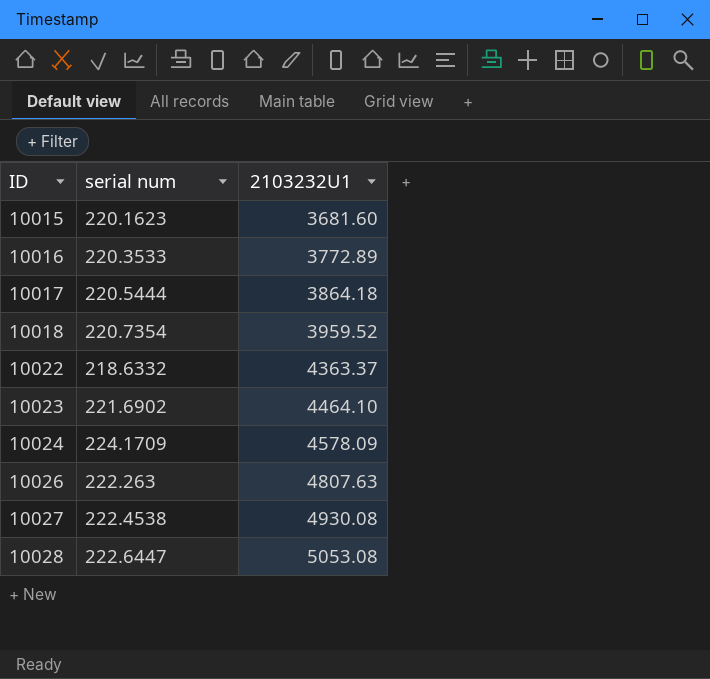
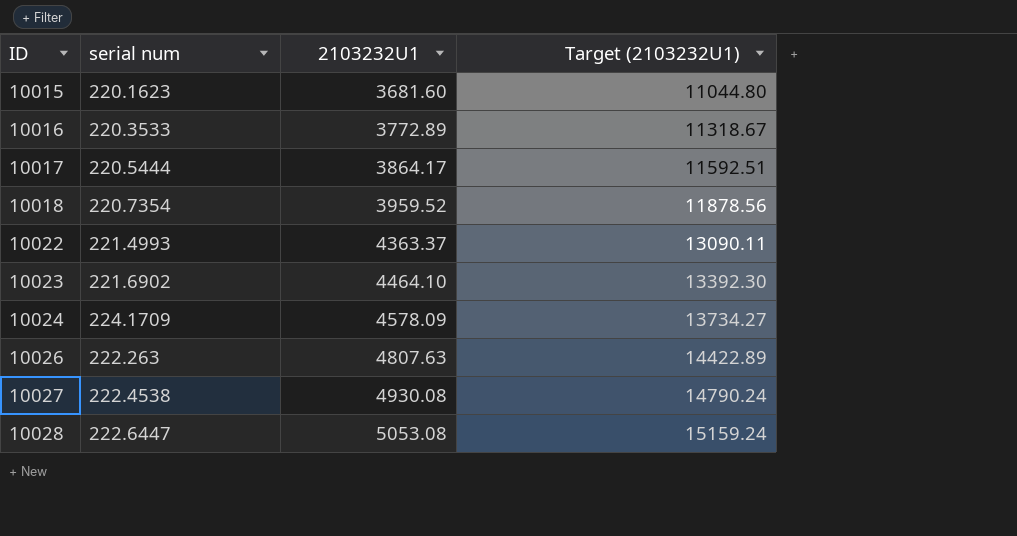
column Target (2103232U1) | formula: none -> [2103232U1] * 3
10017 | 2103232U1: 3864.18 -> 3864.17
10022 | serial num: 218.6332 -> 221.4993

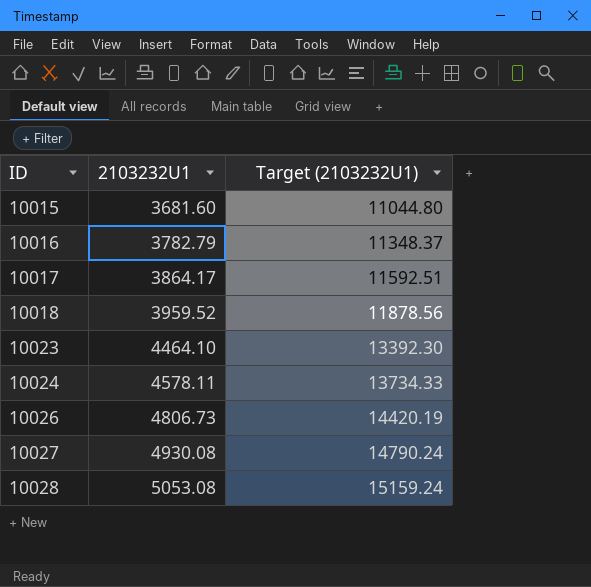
column serial num | position: 2 -> none
row 10022: 221.4993 | 4363.37 | 13090.11 -> none
10016 | 2103232U1: 3772.89 -> 3782.79
10016 | Target (2103232U1): 11318.67 -> 11348.37
10024 | 2103232U1: 4578.09 -> 4578.11
10024 | Target (2103232U1): 13734.27 -> 13734.33
10026 | 2103232U1: 4807.63 -> 4806.73
10026 | Target (2103232U1): 14422.89 -> 14420.19

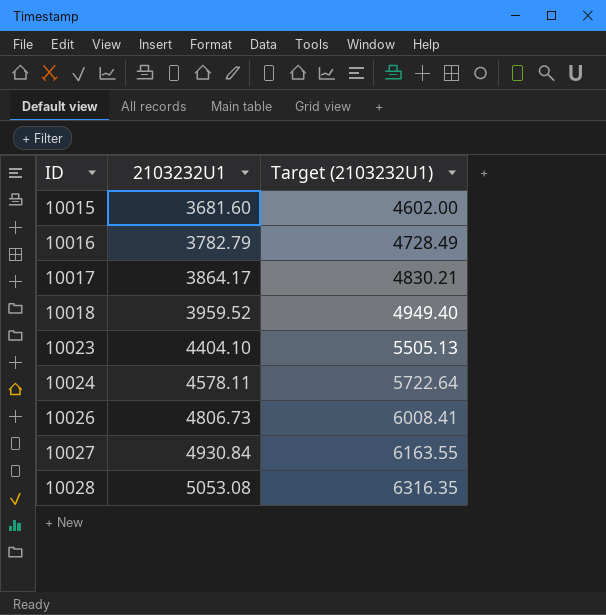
column Target (2103232U1) | formula: [2103232U1] * 3 -> [2103232U1] * 1.25
10023 | 2103232U1: 4464.10 -> 4404.10
10027 | 2103232U1: 4930.08 -> 4930.84

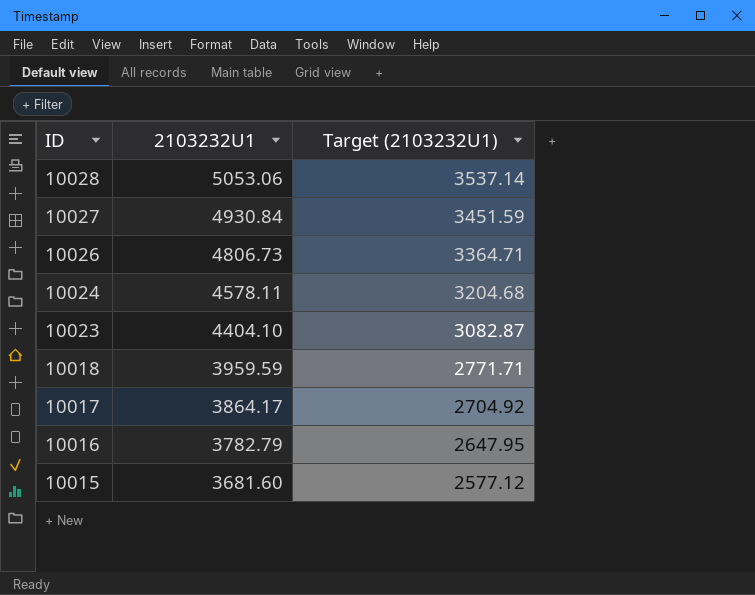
row order: ID ascending -> ID descending
column Target (2103232U1) | formula: [2103232U1] * 1.25 -> [2103232U1] * 0.7
10028 | 2103232U1: 5053.08 -> 5053.06
10018 | 2103232U1: 3959.52 -> 3959.59

